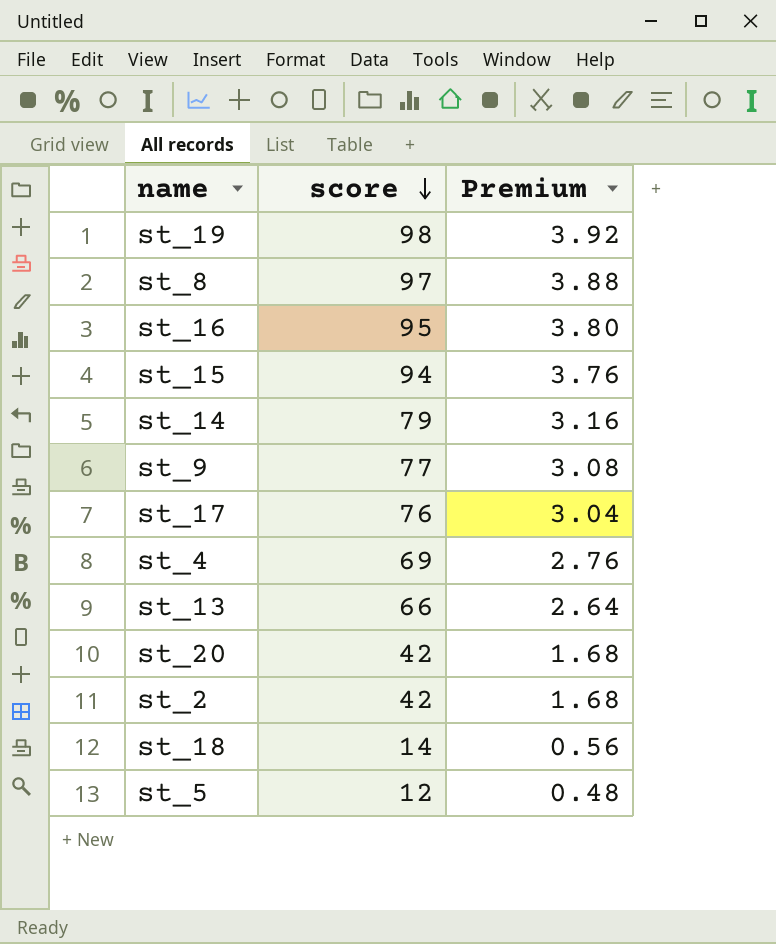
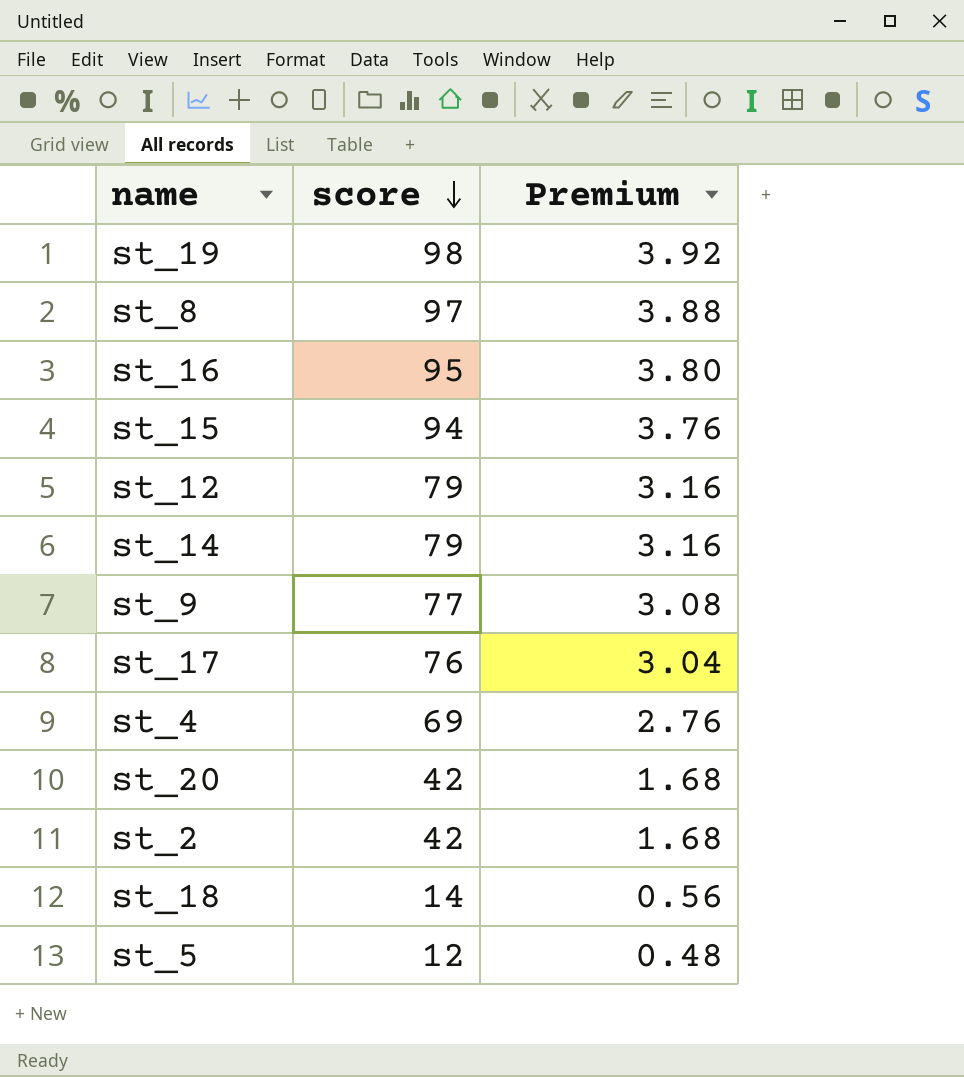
row st_13: 66 | 2.64 -> none
row st_12: none -> 79 | 3.16

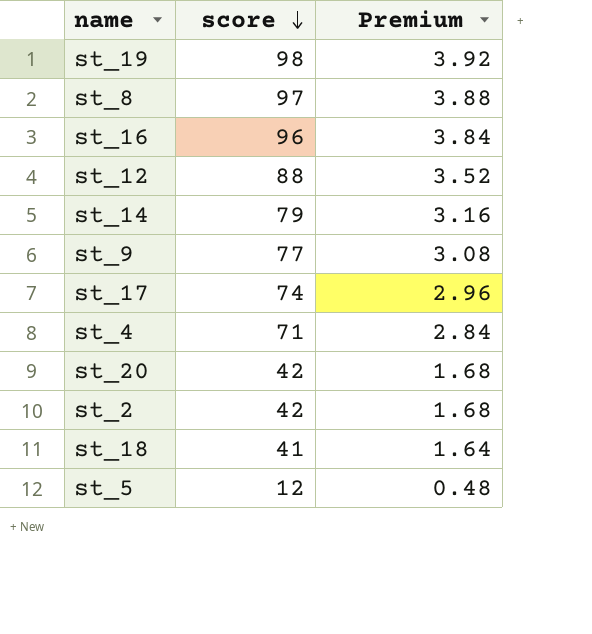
row st_15: 94 | 3.76 -> none
st_16 | score: 95 -> 96
st_16 | Premium: 3.80 -> 3.84
st_12 | score: 79 -> 88
st_12 | Premium: 3.16 -> 3.52
st_17 | score: 76 -> 74
st_17 | Premium: 3.04 -> 2.96
st_4 | score: 69 -> 71
st_4 | Premium: 2.76 -> 2.84
st_18 | score: 14 -> 41
st_18 | Premium: 0.56 -> 1.64

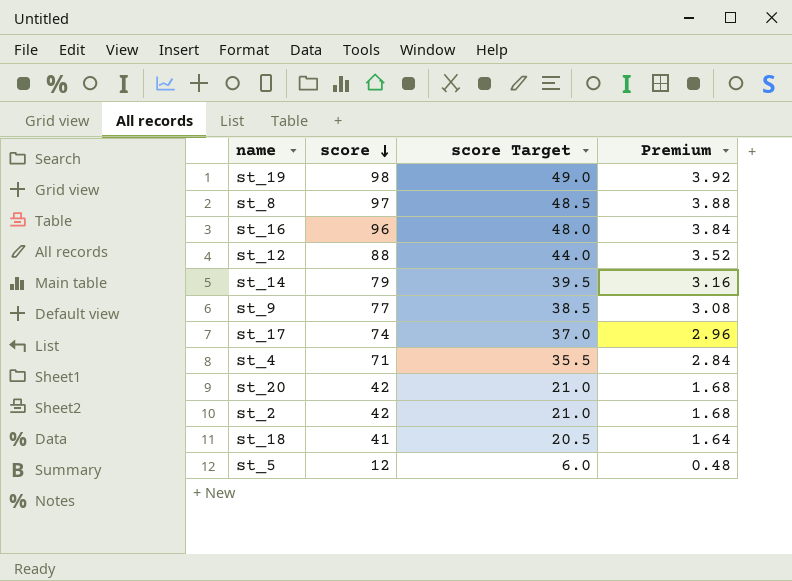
column score Target | formula: none -> [score] * 0.5

